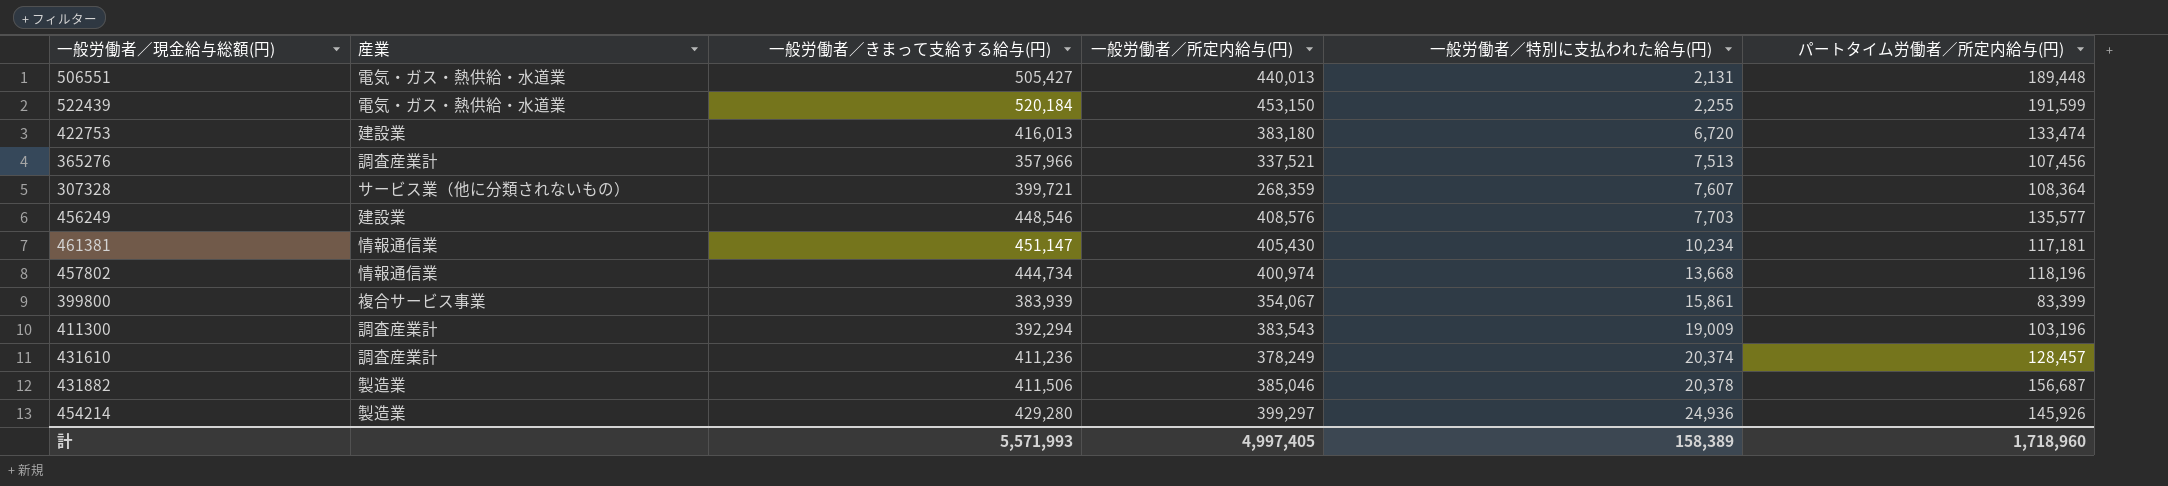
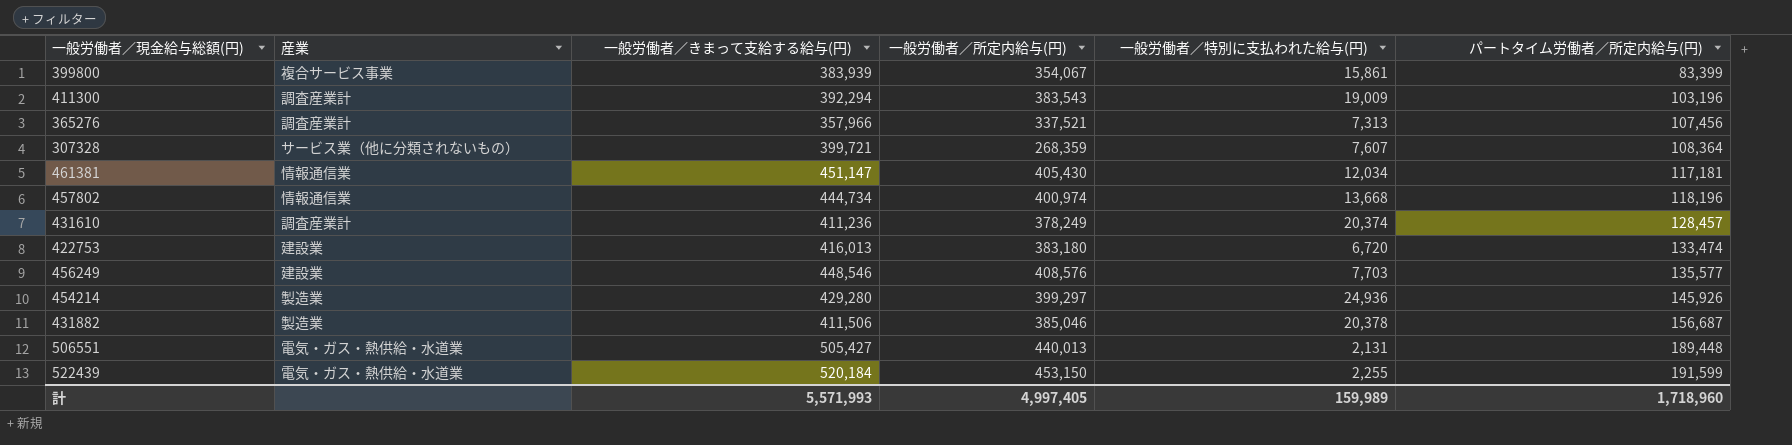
row order: 一般労働者／特別に支払われた給与(円) ascending -> パートタイム労働者／所定内給与(円) ascending
365276 | 一般労働者／特別に支払われた給与(円): 7,513 -> 7,313
461381 | 一般労働者／特別に支払われた給与(円): 10,234 -> 12,034
計 | 一般労働者／特別に支払われた給与(円): 158,389 -> 159,989

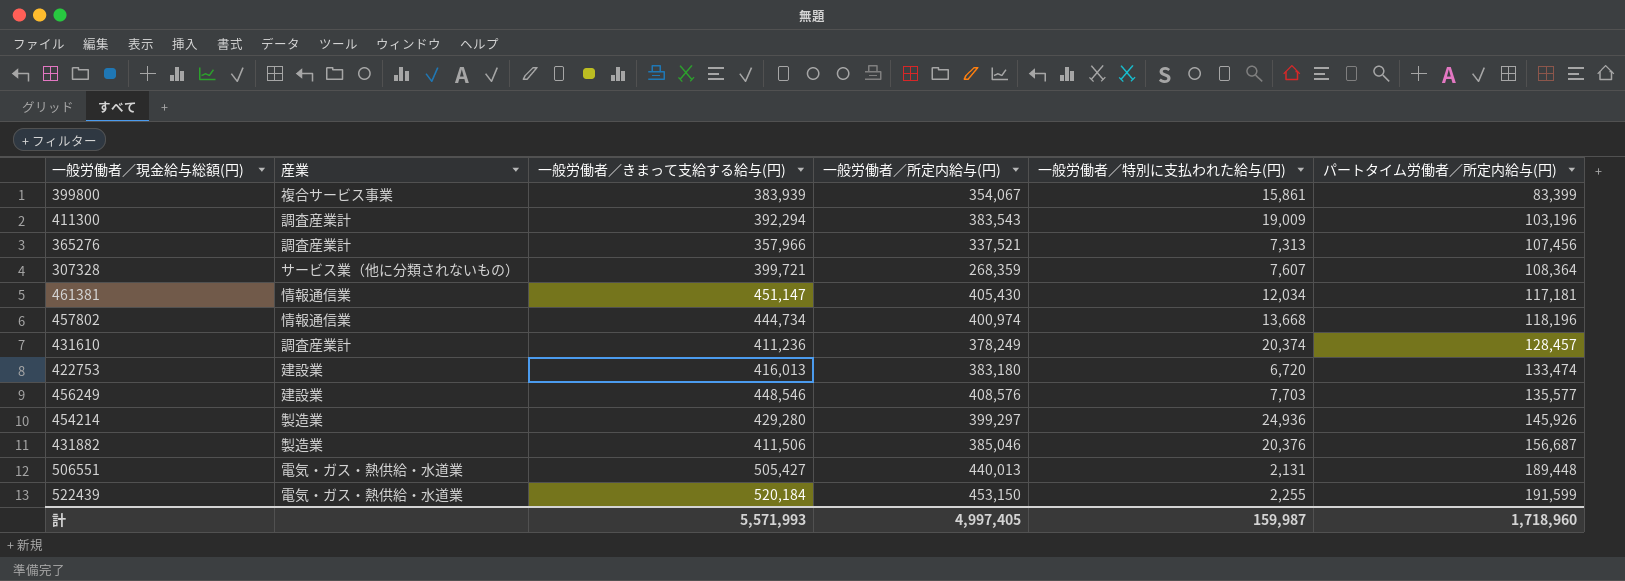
431882 | 一般労働者／特別に支払われた給与(円): 20,378 -> 20,376
計 | 一般労働者／特別に支払われた給与(円): 159,989 -> 159,987

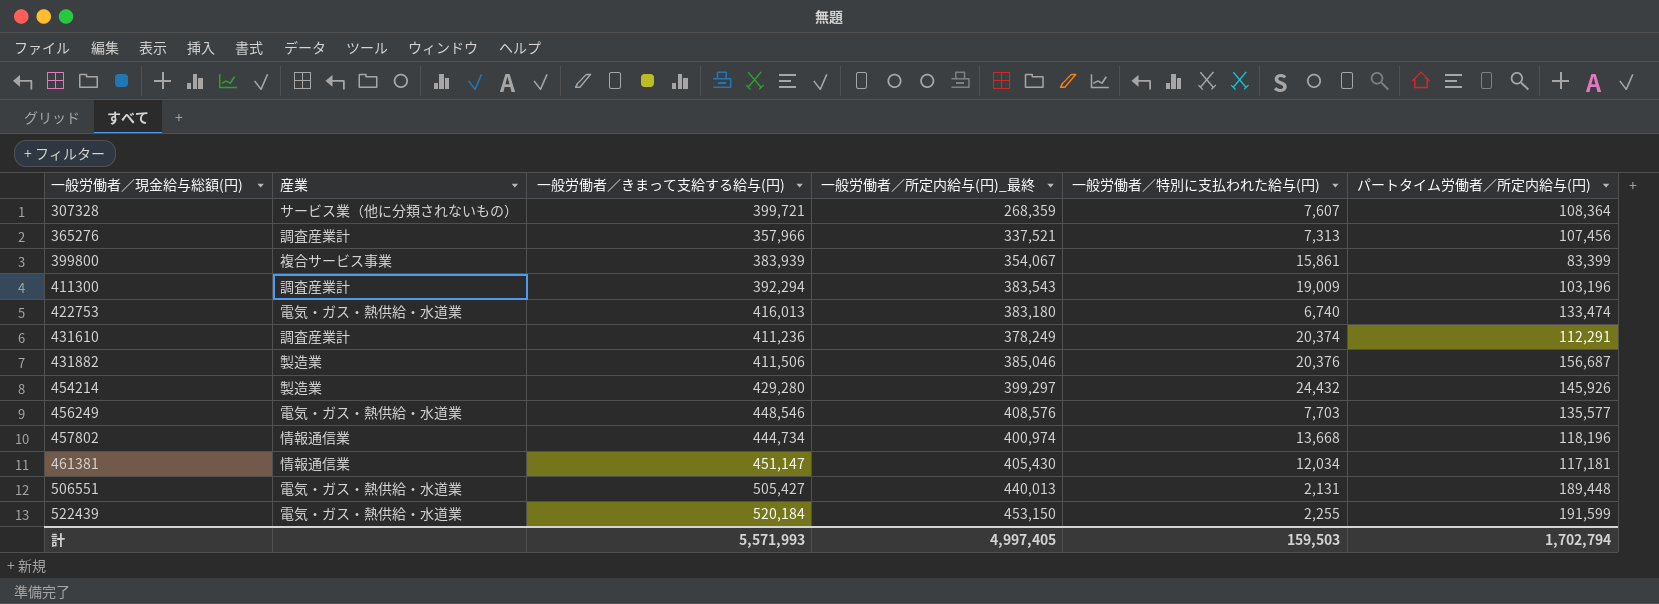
row order: パートタイム労働者／所定内給与(円) ascending -> 一般労働者／現金給与総額(円) ascending
column name: 一般労働者／所定内給与(円) -> 一般労働者／所定内給与(円)_最終
422753 | 産業: 建設業 -> 電気・ガス・熱供給・水道業
422753 | 一般労働者／特別に支払われた給与(円): 6,720 -> 6,740
431610 | パートタイム労働者／所定内給与(円): 128,457 -> 112,291
454214 | 一般労働者／特別に支払われた給与(円): 24,936 -> 24,432
456249 | 産業: 建設業 -> 電気・ガス・熱供給・水道業
計 | 一般労働者／特別に支払われた給与(円): 159,987 -> 159,503
計 | パートタイム労働者／所定内給与(円): 1,718,960 -> 1,702,794

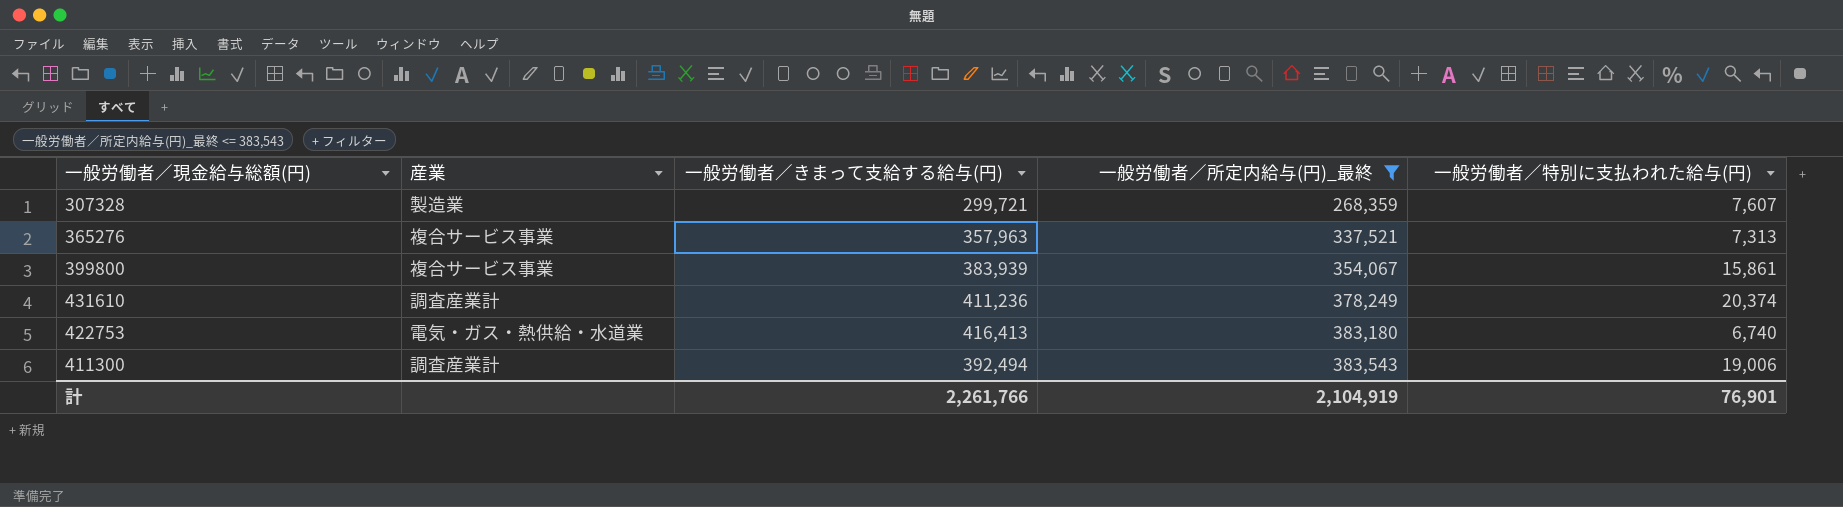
filter: none -> 一般労働者／所定内給与(円)_最終 <= 383,543
row order: 一般労働者／現金給与総額(円) ascending -> 一般労働者／所定内給与(円)_最終 ascending
column パートタイム労働者／所定内給与(円) | position: 6 -> none
307328 | 産業: サービス業（他に分類されないもの） -> 製造業
307328 | 一般労働者／きまって支給する給与(円): 399,721 -> 299,721
365276 | 産業: 調査産業計 -> 複合サービス事業
365276 | 一般労働者／きまって支給する給与(円): 357,966 -> 357,963
422753 | 一般労働者／きまって支給する給与(円): 416,013 -> 416,413
411300 | 一般労働者／きまって支給する給与(円): 392,294 -> 392,494
411300 | 一般労働者／特別に支払われた給与(円): 19,009 -> 19,006
計 | 一般労働者／きまって支給する給与(円): 5,571,993 -> 2,261,766
計 | 一般労働者／所定内給与(円)_最終: 4,997,405 -> 2,104,919
計 | 一般労働者／特別に支払われた給与(円): 159,503 -> 76,901

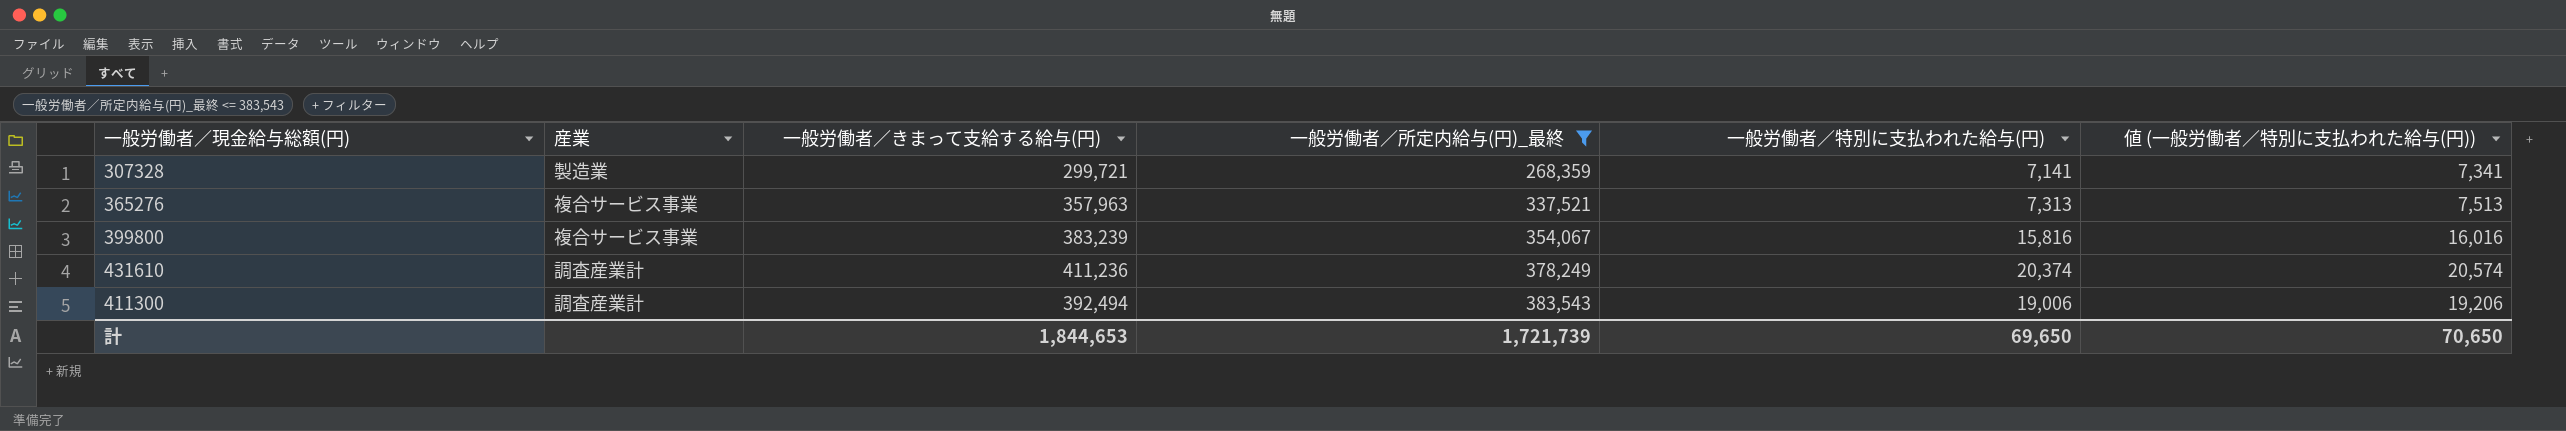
column 値 (一般労働者／特別に支払われた給与(円)) | formula: none -> [一般労働者／特別に支払われた給与(円)] + 200
row 422753: 電気・ガス・熱供給・水道業 | 416,413 | 383,180 | 6,740 -> none
307328 | 一般労働者／特別に支払われた給与(円): 7,607 -> 7,141
399800 | 一般労働者／きまって支給する給与(円): 383,939 -> 383,239
399800 | 一般労働者／特別に支払われた給与(円): 15,861 -> 15,816
計 | 一般労働者／きまって支給する給与(円): 2,261,766 -> 1,844,653
計 | 一般労働者／所定内給与(円)_最終: 2,104,919 -> 1,721,739
計 | 一般労働者／特別に支払われた給与(円): 76,901 -> 69,650

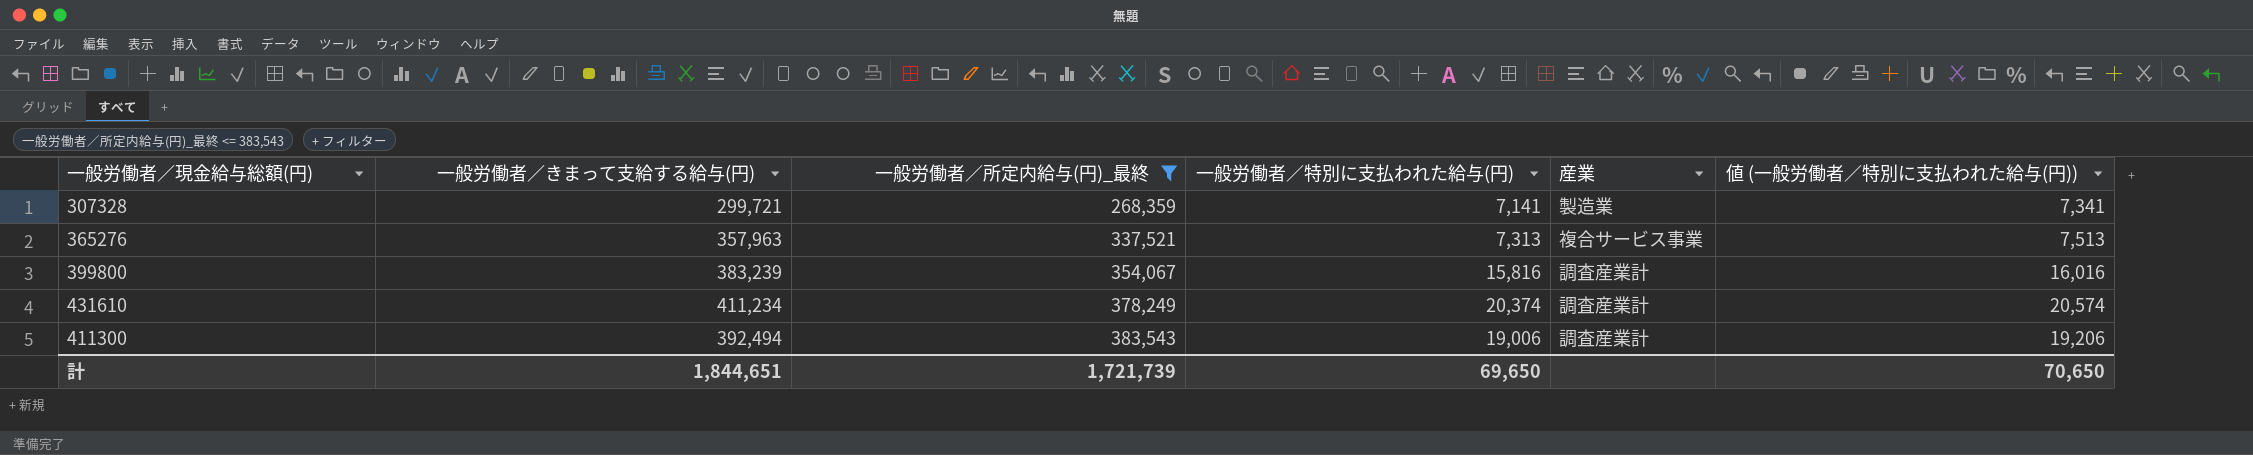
column 産業 | position: 2 -> 5
399800 | 産業: 複合サービス事業 -> 調査産業計
431610 | 一般労働者／きまって支給する給与(円): 411,236 -> 411,234
計 | 一般労働者／きまって支給する給与(円): 1,844,653 -> 1,844,651

